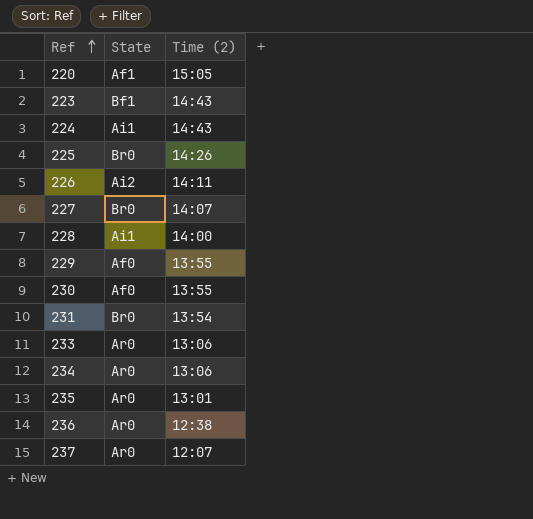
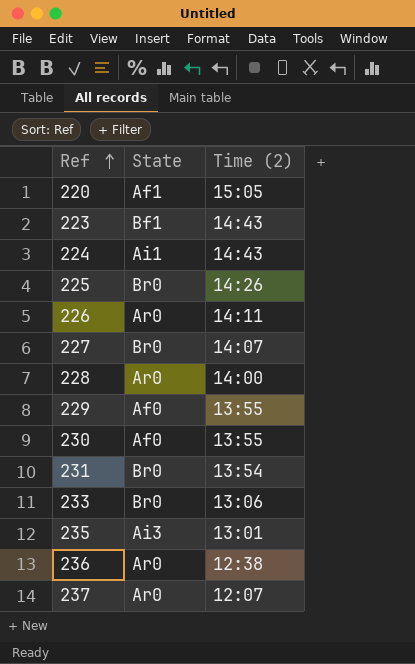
row 234: Ar0 | 13:06 -> none
226 | State: Ai2 -> Ar0
228 | State: Ai1 -> Ar0
233 | State: Ar0 -> Br0
235 | State: Ar0 -> Ai3

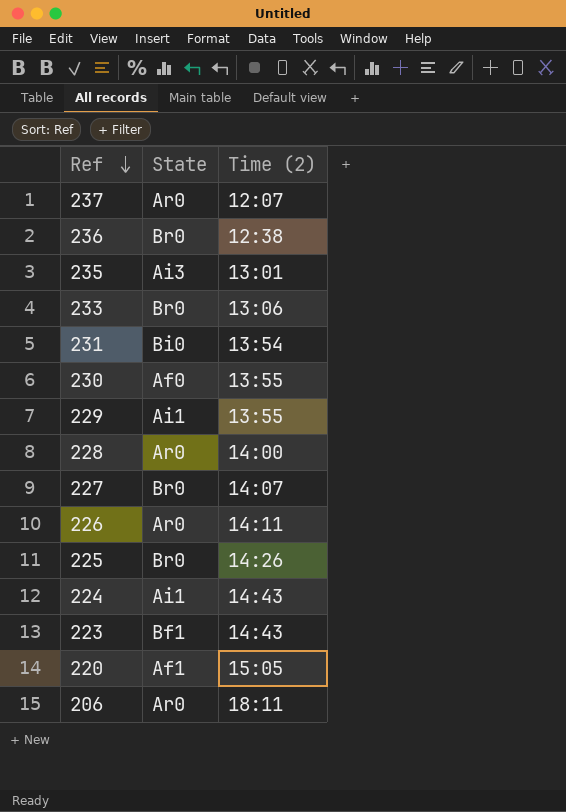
row order: Ref ascending -> Ref descending
236 | State: Ar0 -> Br0
231 | State: Br0 -> Bi0
229 | State: Af0 -> Ai1
row 206: none -> Ar0 | 18:11

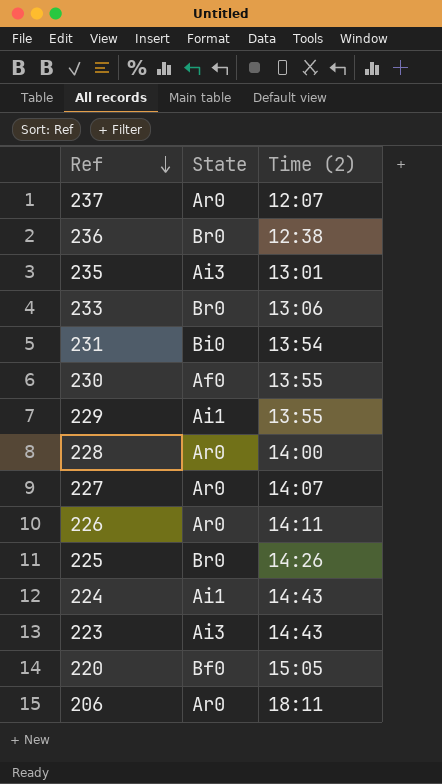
227 | State: Br0 -> Ar0
223 | State: Bf1 -> Ai3
220 | State: Af1 -> Bf0

